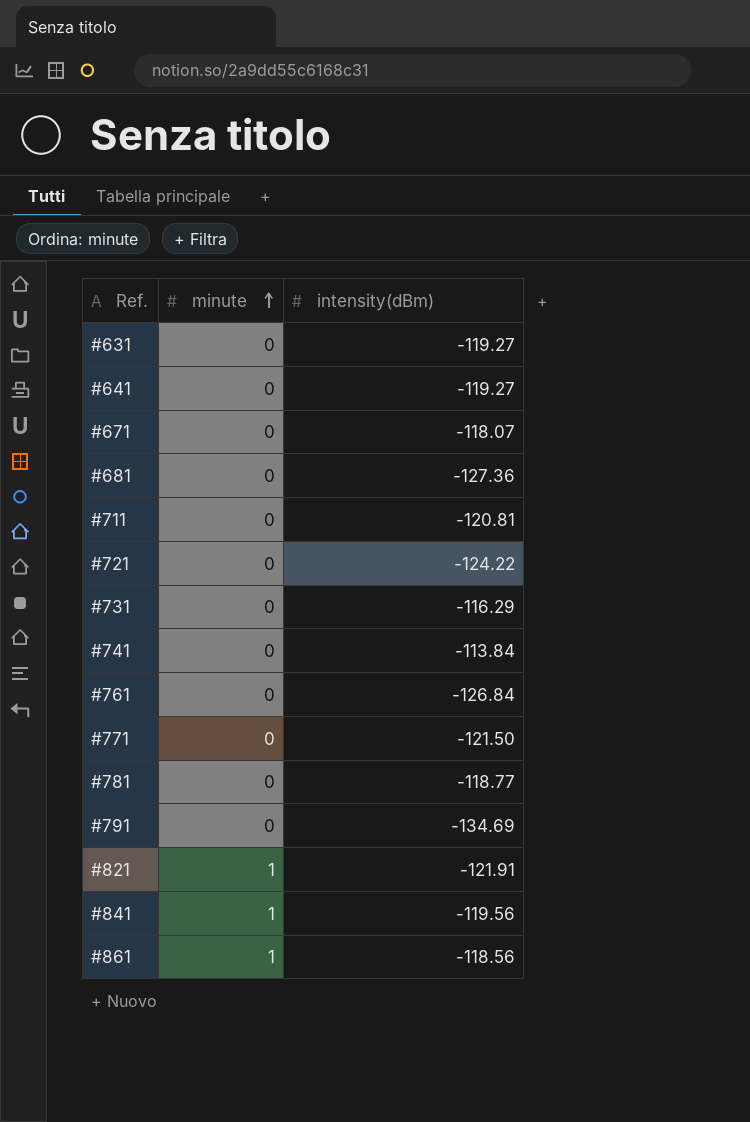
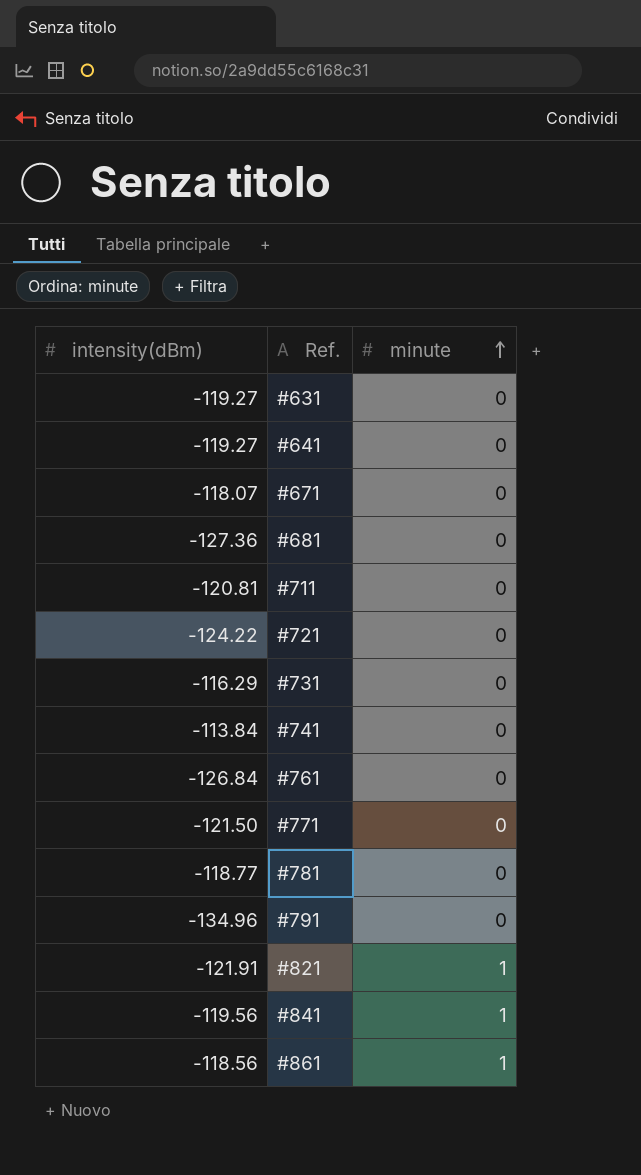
column intensity(dBm) | position: 3 -> 1
#791 | intensity(dBm): -134.69 -> -134.96

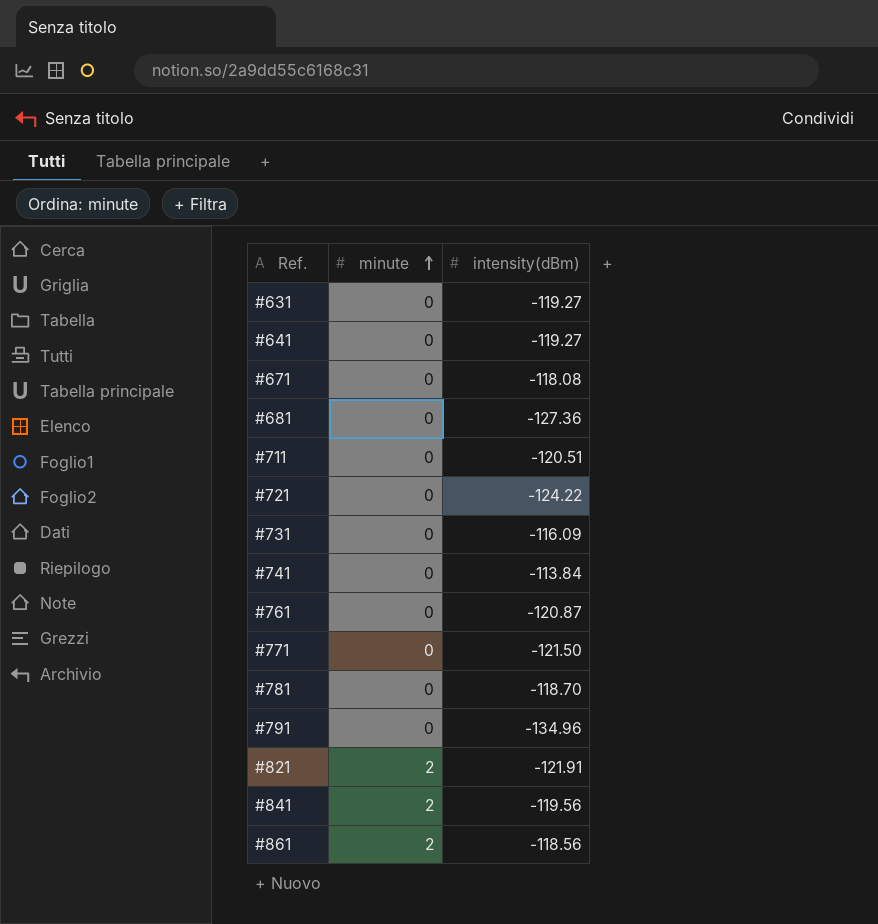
column intensity(dBm) | position: 1 -> 3
#671 | intensity(dBm): -118.07 -> -118.08
#711 | intensity(dBm): -120.81 -> -120.51
#731 | intensity(dBm): -116.29 -> -116.09
#761 | intensity(dBm): -126.84 -> -120.87
#781 | intensity(dBm): -118.77 -> -118.70
#821 | minute: 1 -> 2
#841 | minute: 1 -> 2
#861 | minute: 1 -> 2

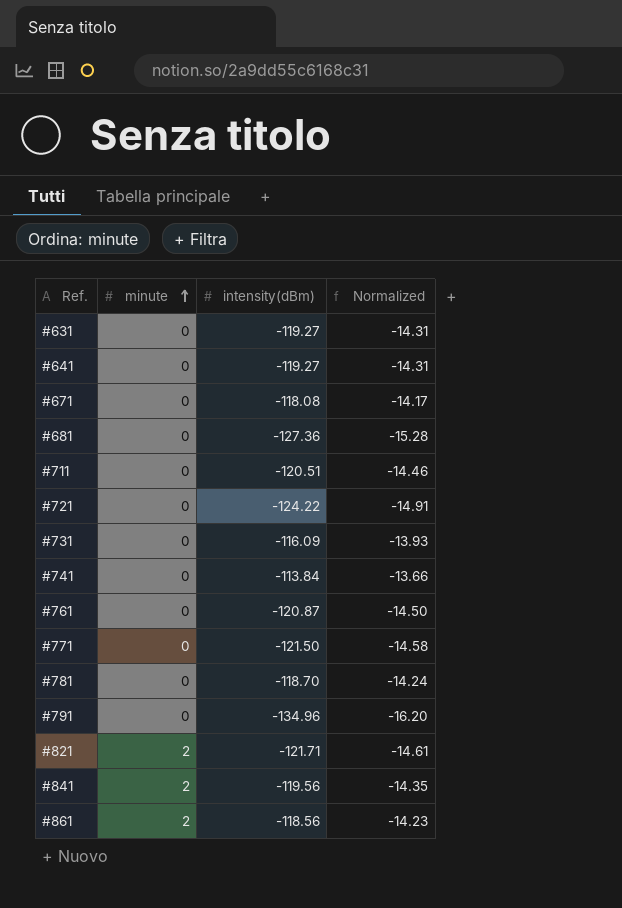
column Normalized | formula: none -> [intensity(dBm)] * 0.12
#821 | intensity(dBm): -121.91 -> -121.71

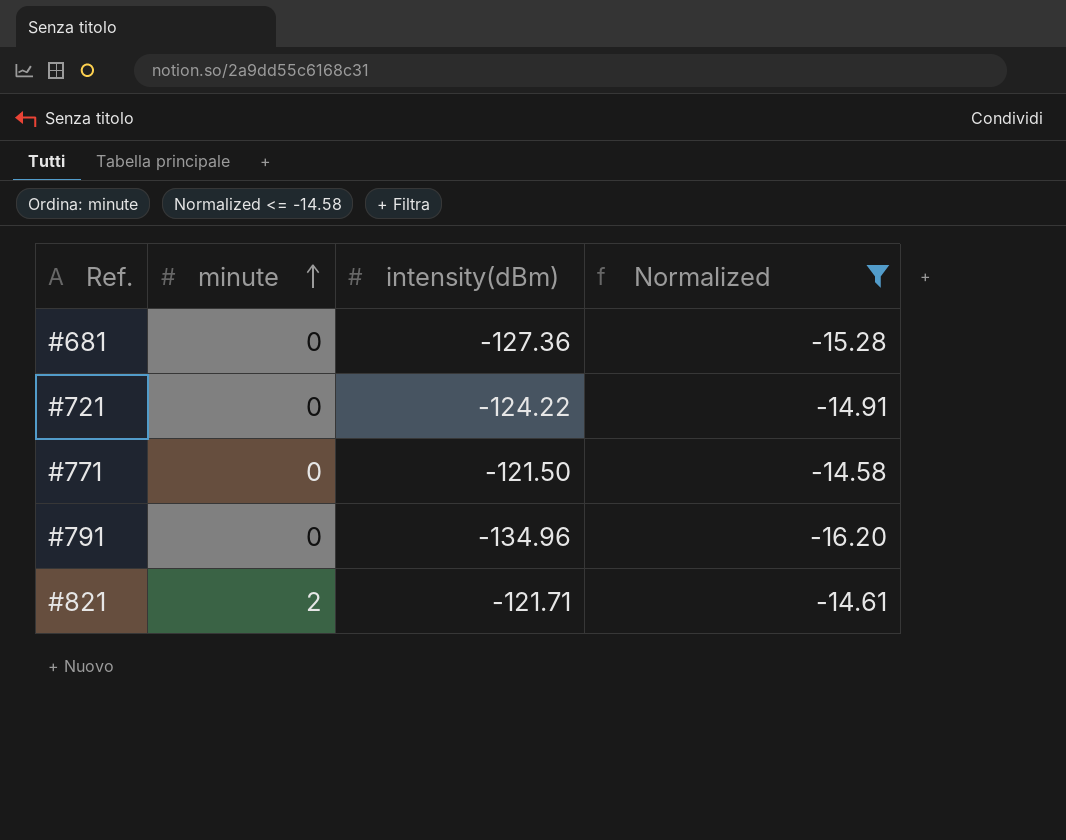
filter: none -> Normalized <= -14.58

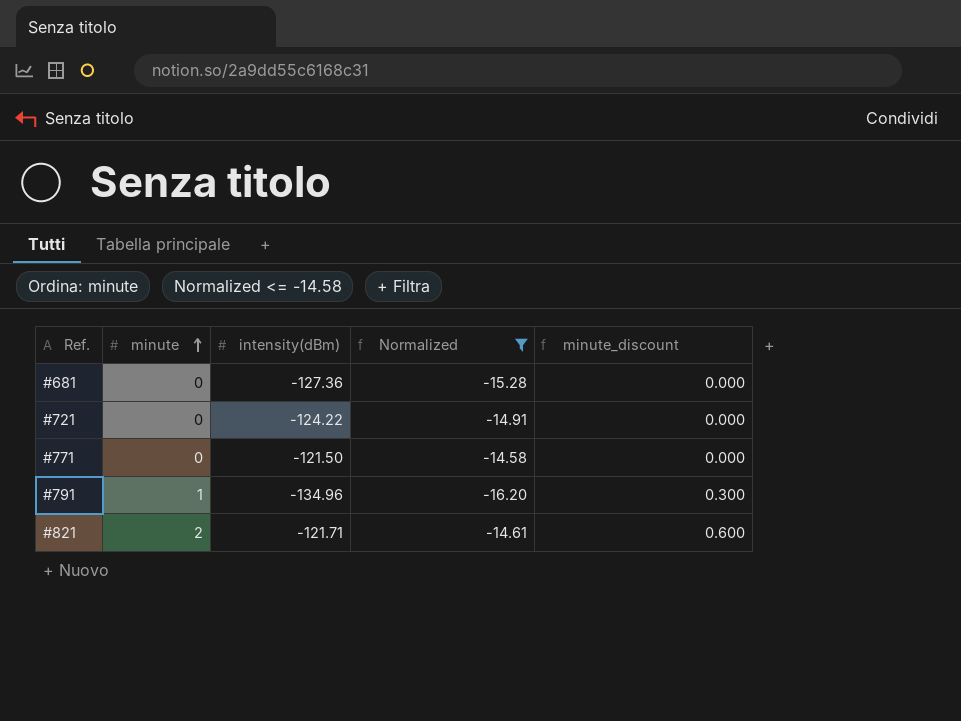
column minute_discount | formula: none -> [minute] * 0.3
#791 | minute: 0 -> 1

